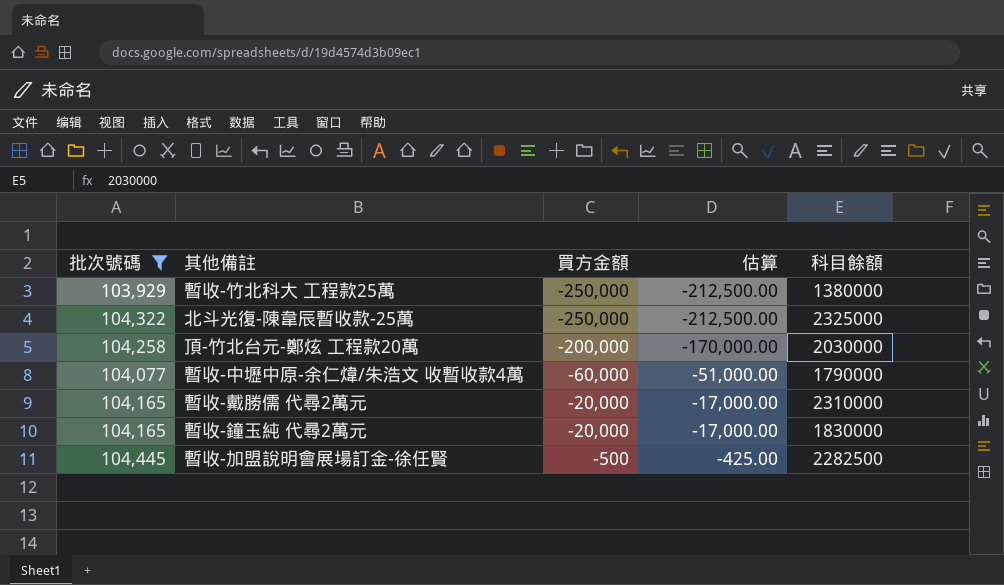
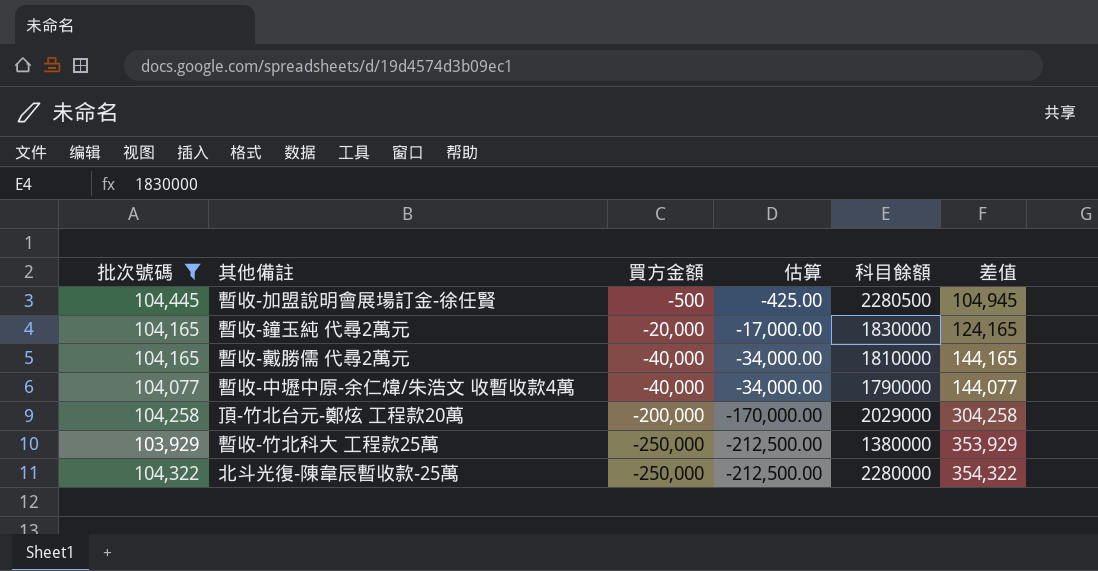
row order: 買方金額 ascending -> 買方金額 descending
column 差值 | formula: none -> [批次號碼] - [買方金額]
暫收-加盟說明會展場訂金-徐任賢 | 科目餘額: 2282500 -> 2280500
暫收-戴勝儒 代尋2萬元 | 買方金額: -20,000 -> -40,000
暫收-戴勝儒 代尋2萬元 | 估算: -17,000.00 -> -34,000.00
暫收-戴勝儒 代尋2萬元 | 科目餘額: 2310000 -> 1810000
暫收-中壢中原-余仁煒/朱浩文 收暫收款4萬 | 買方金額: -60,000 -> -40,000
暫收-中壢中原-余仁煒/朱浩文 收暫收款4萬 | 估算: -51,000.00 -> -34,000.00
頂-竹北台元-鄭炫 工程款20萬 | 科目餘額: 2030000 -> 2029000
北斗光復-陳韋辰暫收款-25萬 | 科目餘額: 2325000 -> 2280000

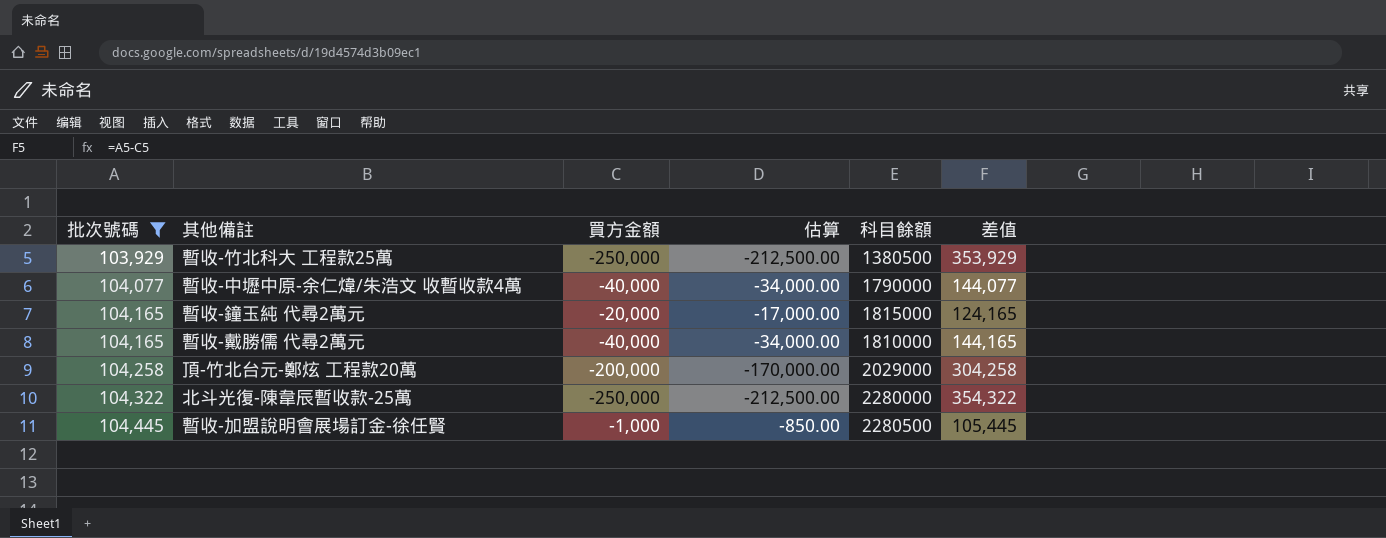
row order: 買方金額 descending -> 批次號碼 ascending
暫收-竹北科大 工程款25萬 | 科目餘額: 1380000 -> 1380500
暫收-鐘玉純 代尋2萬元 | 科目餘額: 1830000 -> 1815000
暫收-加盟說明會展場訂金-徐任賢 | 買方金額: -500 -> -1,000
暫收-加盟說明會展場訂金-徐任賢 | 估算: -425.00 -> -850.00
暫收-加盟說明會展場訂金-徐任賢 | 差值: 104,945 -> 105,445

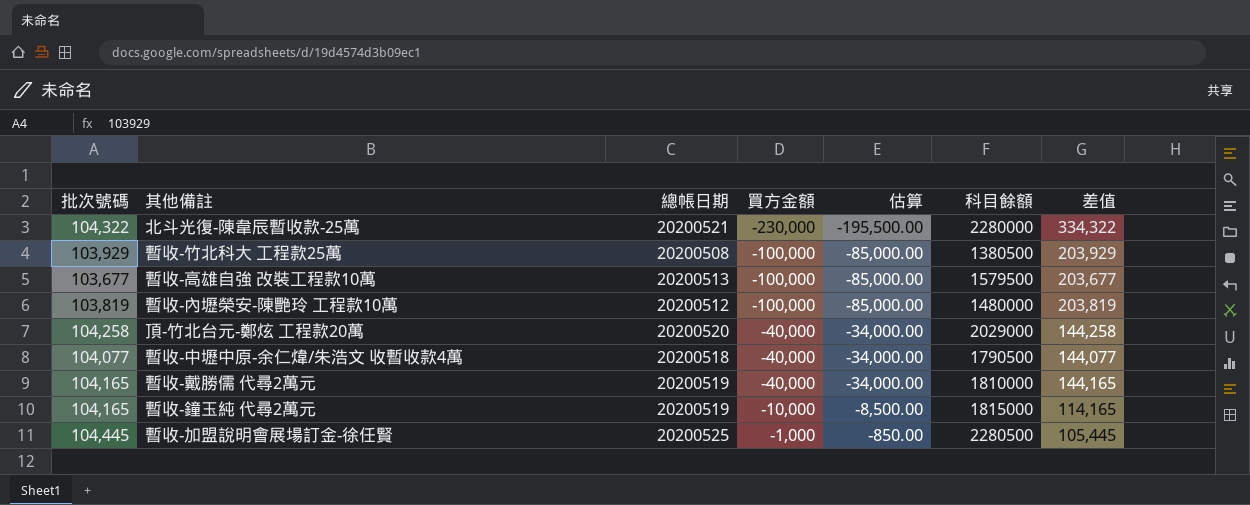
filter: 批次號碼 >= 103,929 -> none
row order: 批次號碼 ascending -> 買方金額 ascending
column 總帳日期 | position: none -> 3
北斗光復-陳韋辰暫收款-25萬 | 買方金額: -250,000 -> -230,000
北斗光復-陳韋辰暫收款-25萬 | 估算: -212,500.00 -> -195,500.00
北斗光復-陳韋辰暫收款-25萬 | 差值: 354,322 -> 334,322
暫收-竹北科大 工程款25萬 | 買方金額: -250,000 -> -100,000
暫收-竹北科大 工程款25萬 | 估算: -212,500.00 -> -85,000.00
暫收-竹北科大 工程款25萬 | 差值: 353,929 -> 203,929
頂-竹北台元-鄭炫 工程款20萬 | 買方金額: -200,000 -> -40,000
頂-竹北台元-鄭炫 工程款20萬 | 估算: -170,000.00 -> -34,000.00
頂-竹北台元-鄭炫 工程款20萬 | 差值: 304,258 -> 144,258
暫收-中壢中原-余仁煒/朱浩文 收暫收款4萬 | 科目餘額: 1790000 -> 1790500
暫收-鐘玉純 代尋2萬元 | 買方金額: -20,000 -> -10,000
暫收-鐘玉純 代尋2萬元 | 估算: -17,000.00 -> -8,500.00
暫收-鐘玉純 代尋2萬元 | 差值: 124,165 -> 114,165

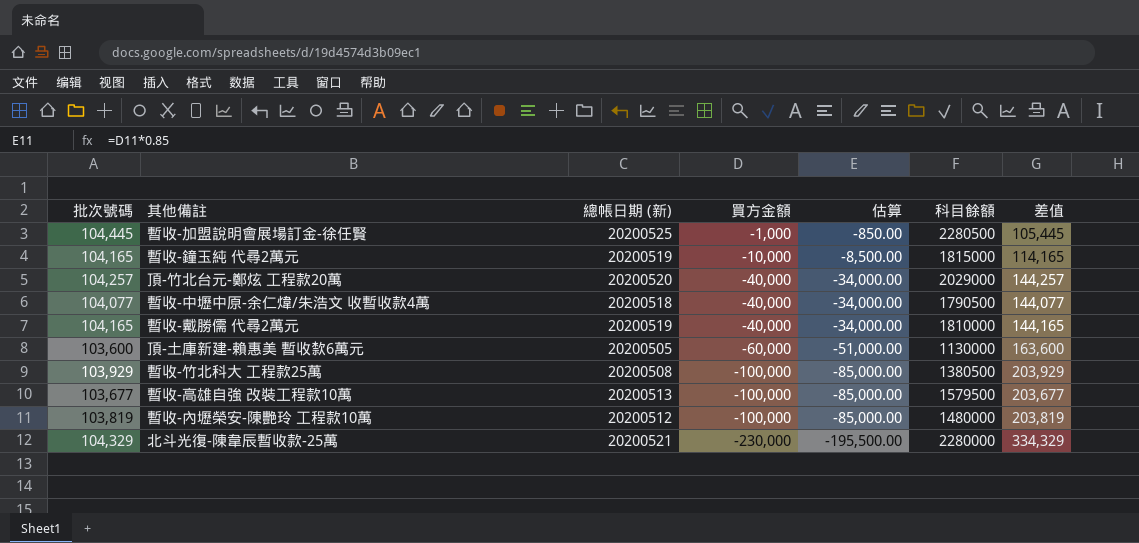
row order: 買方金額 ascending -> 買方金額 descending
column name: 總帳日期 -> 總帳日期 (新)
頂-竹北台元-鄭炫 工程款20萬 | 批次號碼: 104,258 -> 104,257
頂-竹北台元-鄭炫 工程款20萬 | 差值: 144,258 -> 144,257
row 頂-土庫新建-賴惠美 暫收歀6萬元: none -> 103,600 | 20200505 | -60,000 | -51,000.00 | 1130000 | 163,600
北斗光復-陳韋辰暫收款-25萬 | 批次號碼: 104,322 -> 104,329
北斗光復-陳韋辰暫收款-25萬 | 差值: 334,322 -> 334,329

